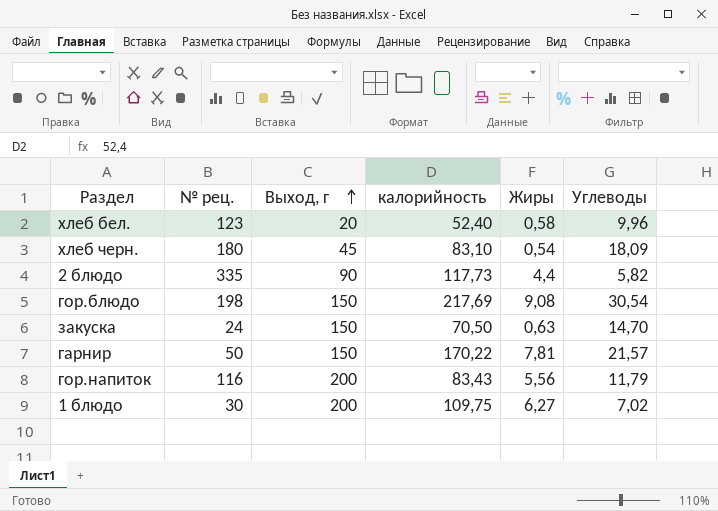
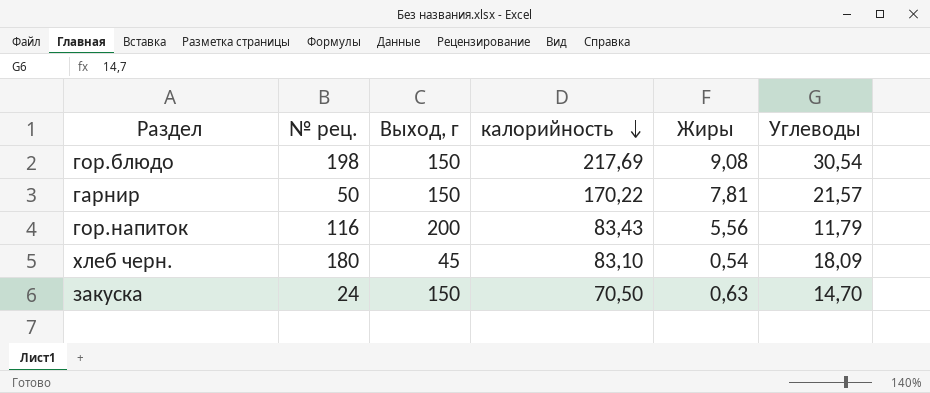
row order: Выход, г ascending -> калорийность descending
row хлеб бел.: 123 | 20 | 52,40 | 0,58 | 9,96 -> none
row 2 блюдо: 335 | 90 | 117,73 | 4,4 | 5,82 -> none
row 1 блюдо: 30 | 200 | 109,75 | 6,27 | 7,02 -> none

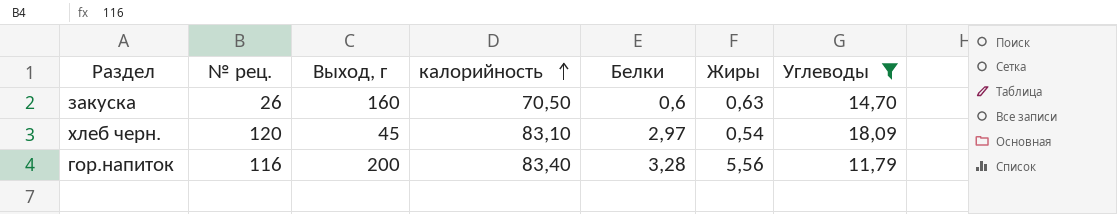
filter: none -> Углеводы <= 18,09
row order: калорийность descending -> калорийность ascending
column Белки | position: none -> 5
закуска | № рец.: 24 -> 26
закуска | Выход, г: 150 -> 160
хлеб черн. | № рец.: 180 -> 120
гор.напиток | калорийность: 83,43 -> 83,40

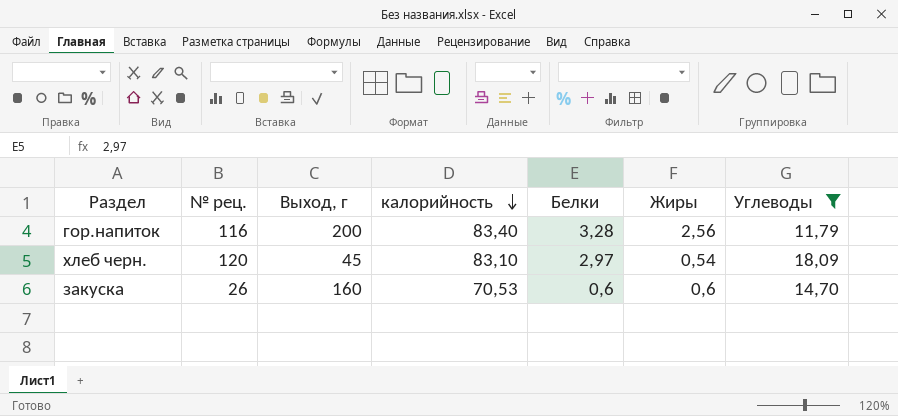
row order: калорийность ascending -> калорийность descending
гор.напиток | Жиры: 5,56 -> 2,56
закуска | калорийность: 70,50 -> 70,53
закуска | Жиры: 0,63 -> 0,6

